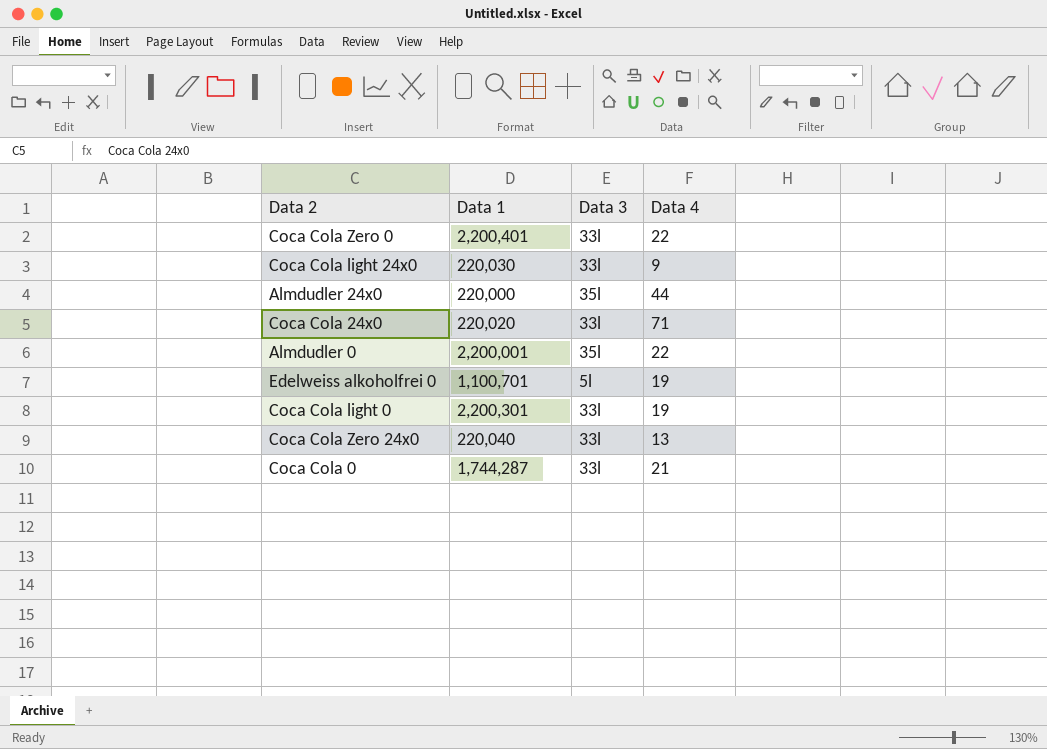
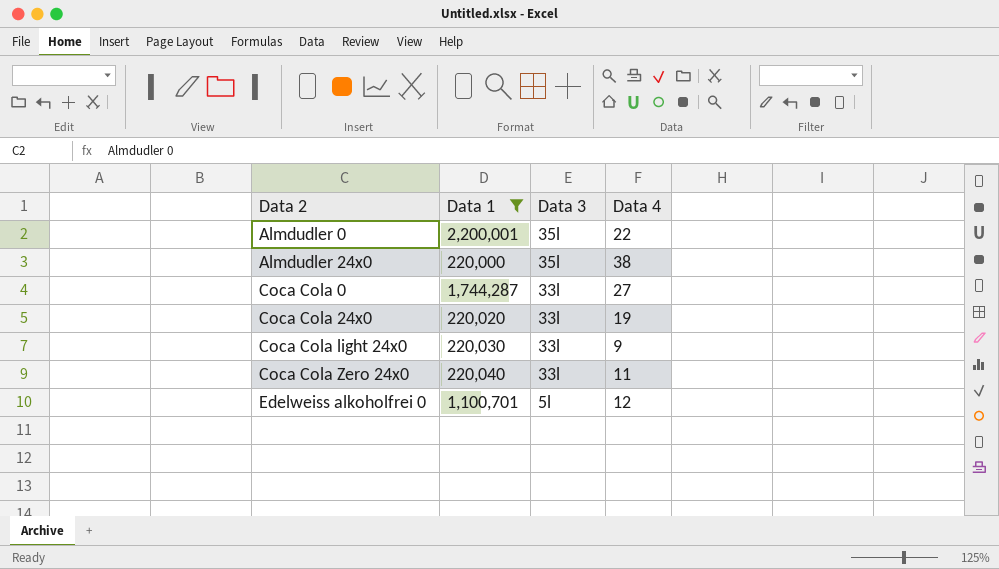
filter: none -> Data 1 <= 2,200,001
row order: none -> Data 2 ascending
Almdudler 24x0 | Data 4: 44 -> 38
Coca Cola 0 | Data 4: 21 -> 27
Coca Cola 24x0 | Data 4: 71 -> 19
Coca Cola Zero 24x0 | Data 4: 13 -> 11
Edelweiss alkoholfrei 0 | Data 4: 19 -> 12

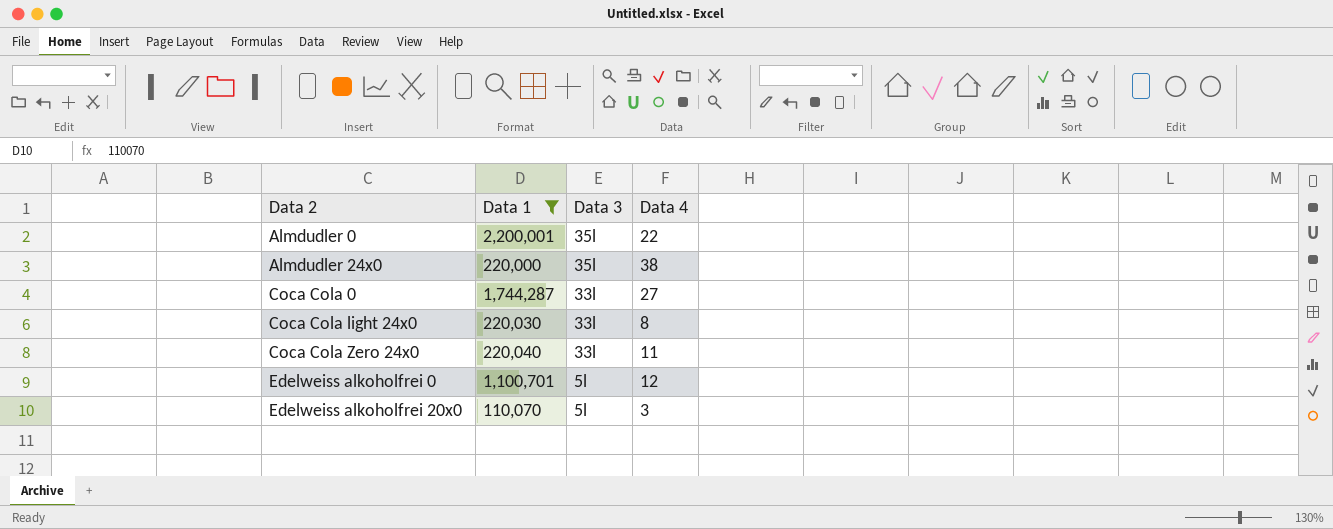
row Coca Cola 24x0: 220,020 | 33l | 19 -> none
Coca Cola light 24x0 | Data 4: 9 -> 8
row Edelweiss alkoholfrei 20x0: none -> 110,070 | 5l | 3

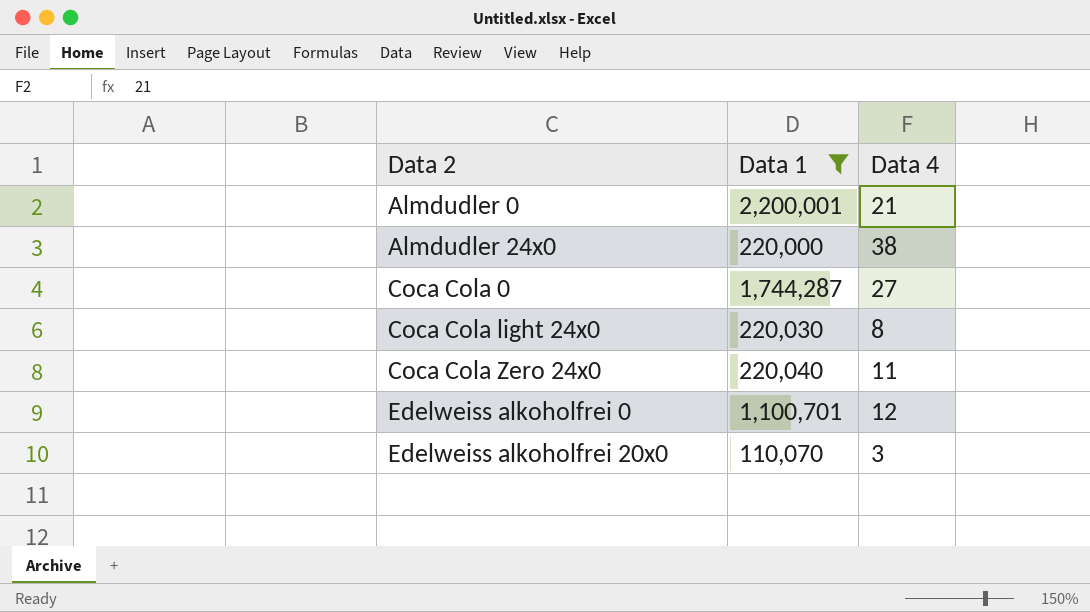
column Data 3 | position: 3 -> none
Almdudler 0 | Data 4: 22 -> 21

